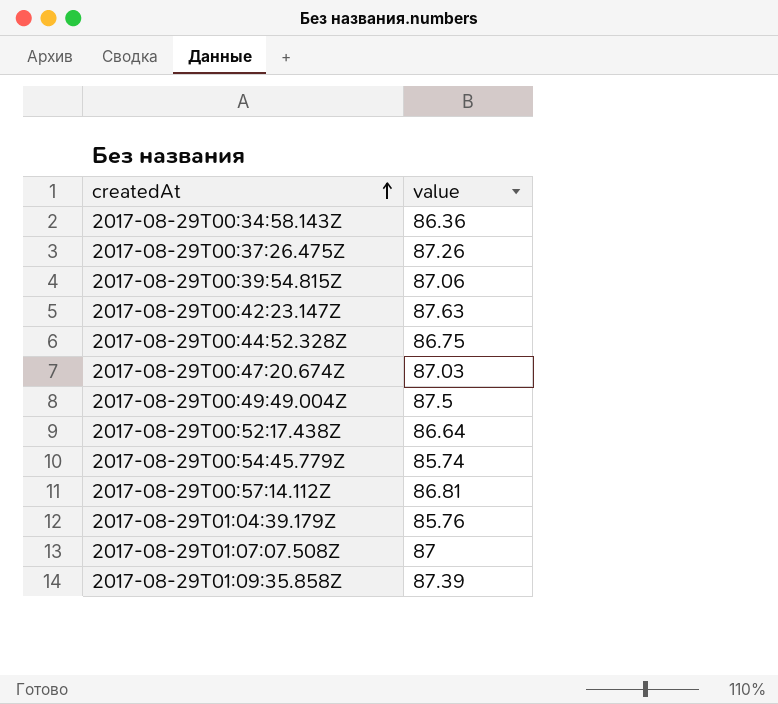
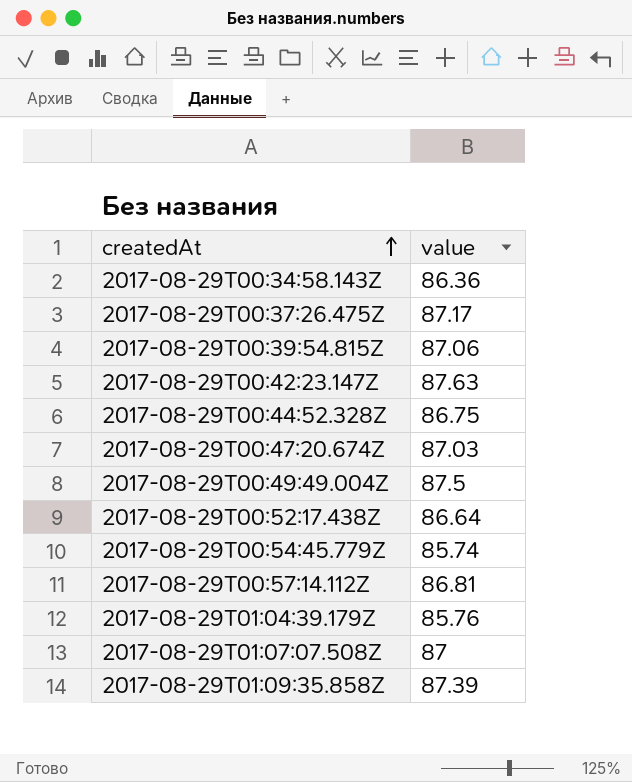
2017-08-29T00:37:26.475Z | value: 87.26 -> 87.17

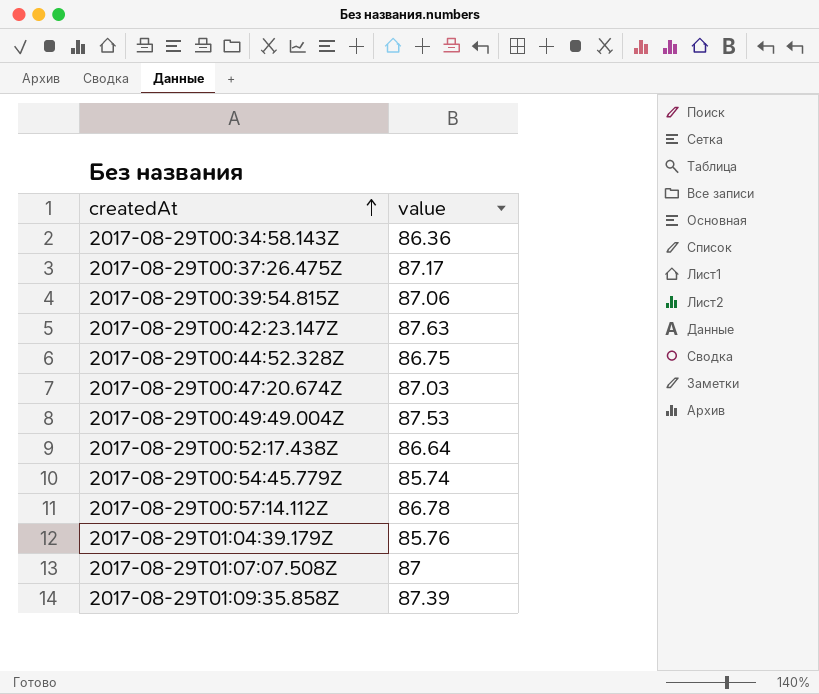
2017-08-29T00:49:49.004Z | value: 87.5 -> 87.53
2017-08-29T00:57:14.112Z | value: 86.81 -> 86.78

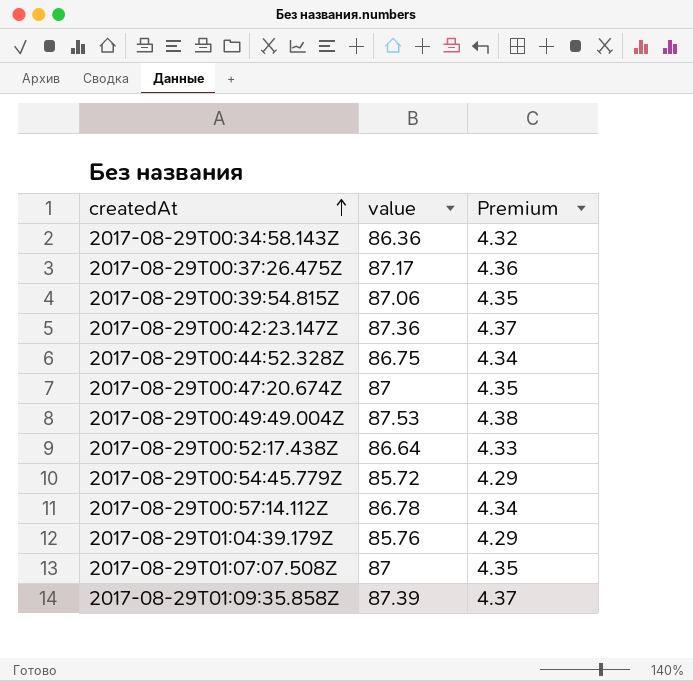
column Premium | formula: none -> [value] * 0.05
2017-08-29T00:42:23.147Z | value: 87.63 -> 87.36
2017-08-29T00:47:20.674Z | value: 87.03 -> 87
2017-08-29T00:54:45.779Z | value: 85.74 -> 85.72

